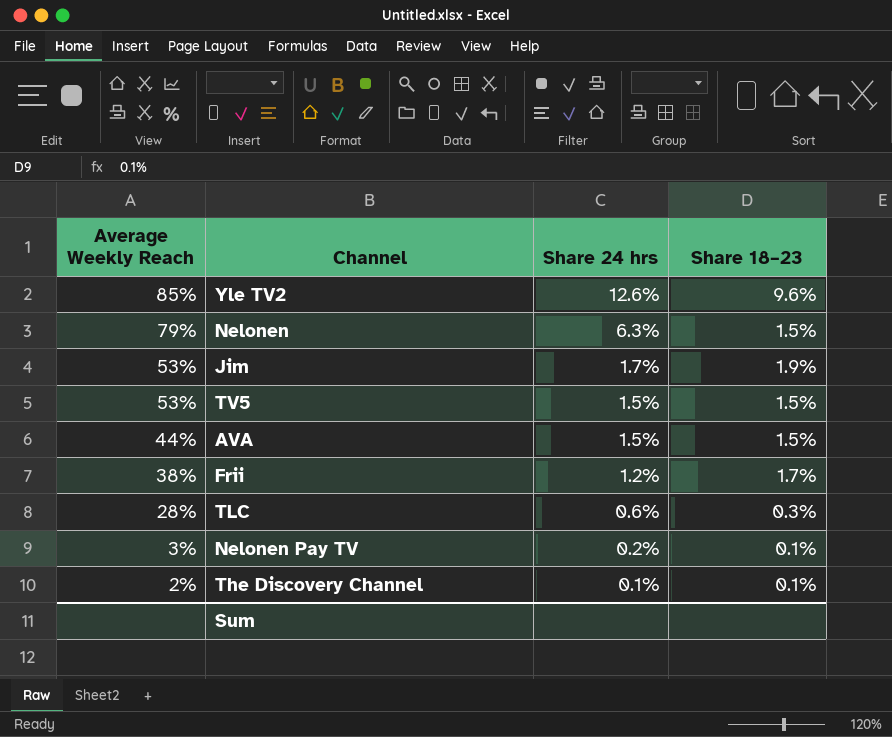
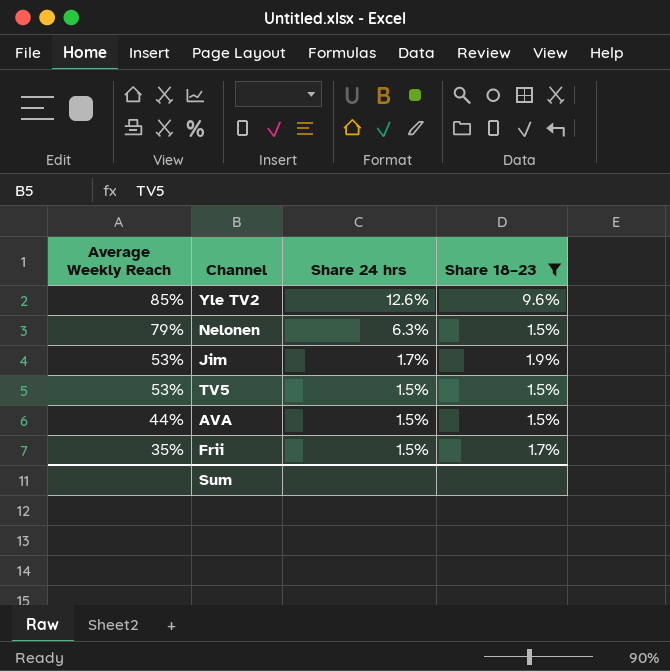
filter: none -> Share 18–23 >= 1.5%
Frii | Average Weekly Reach: 38% -> 35%
Frii | Share 24 hrs: 1.2% -> 1.5%

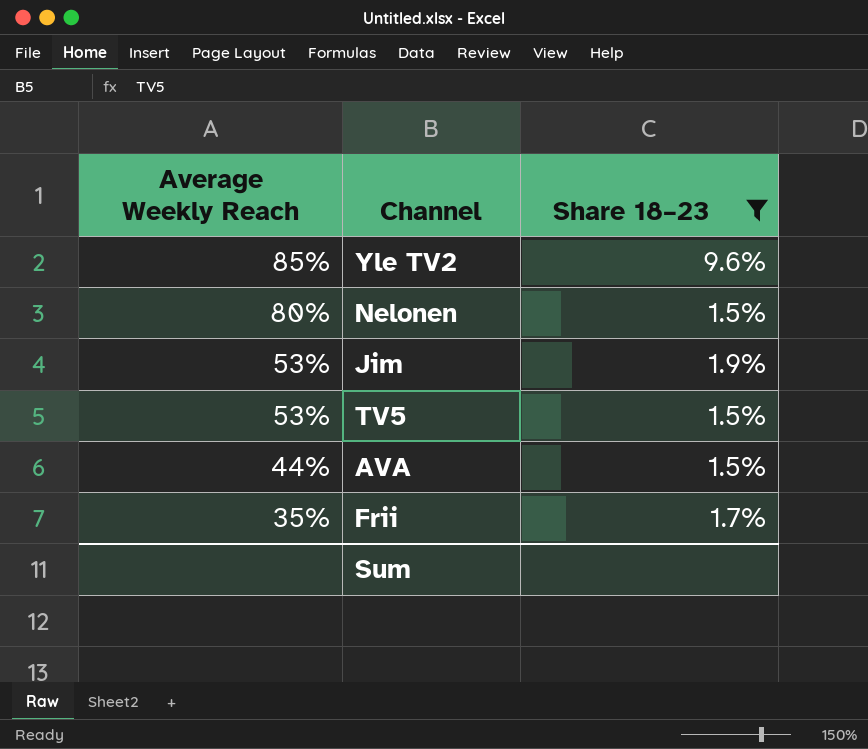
column Share 24 hrs | position: 3 -> none
Nelonen | Average Weekly Reach: 79% -> 80%

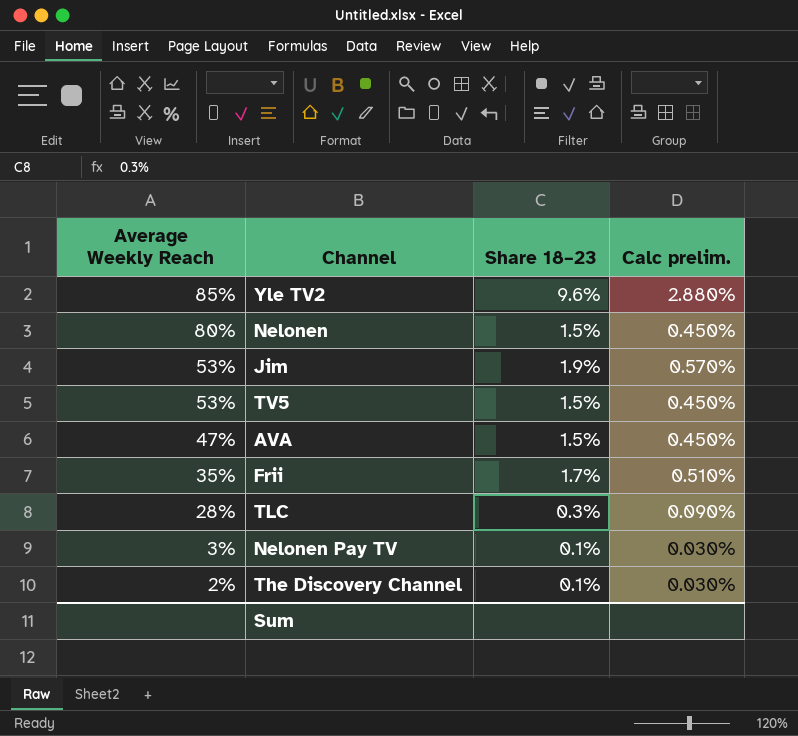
filter: Share 18–23 >= 1.5% -> none
column Calc prelim. | formula: none -> [Share 18–23] * 0.3
AVA | Average Weekly Reach: 44% -> 47%

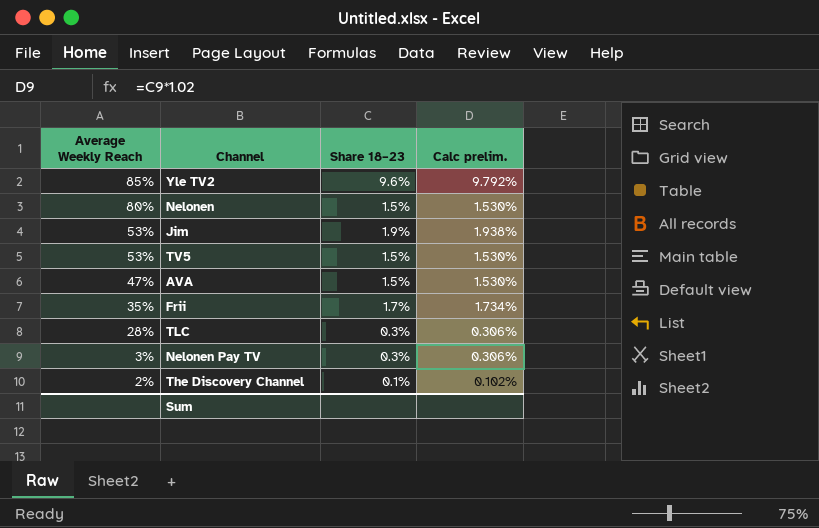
column Calc prelim. | formula: [Share 18–23] * 0.3 -> [Share 18–23] * 1.02
Nelonen Pay TV | Share 18–23: 0.1% -> 0.3%

